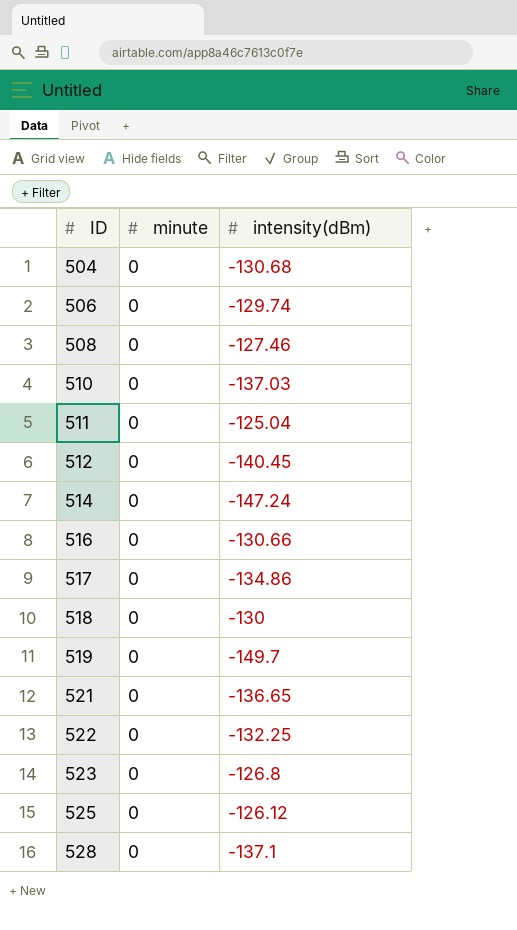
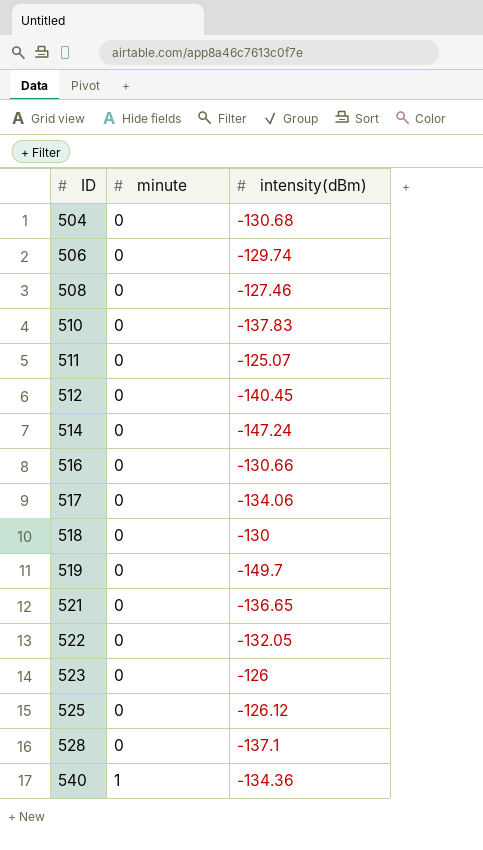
510 | intensity(dBm): -137.03 -> -137.83
511 | intensity(dBm): -125.04 -> -125.07
517 | intensity(dBm): -134.86 -> -134.06
522 | intensity(dBm): -132.25 -> -132.05
523 | intensity(dBm): -126.8 -> -126
row 540: none -> 1 | -134.36

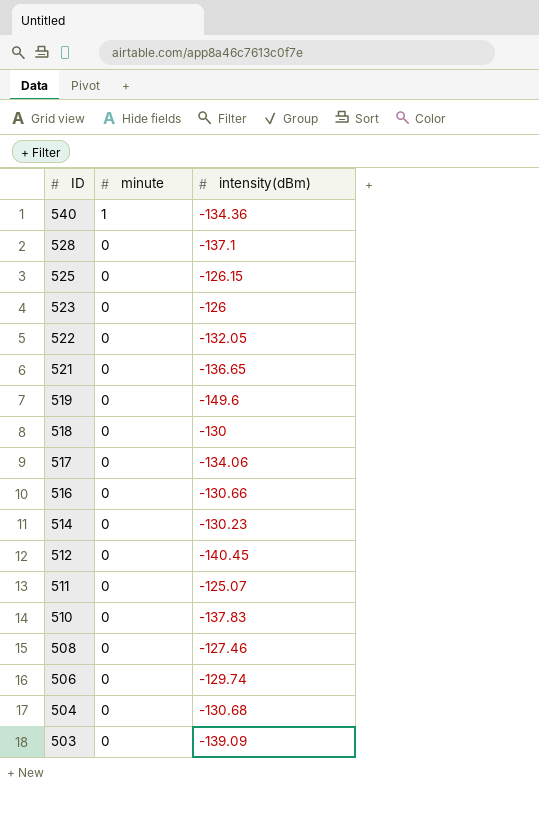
row order: ID ascending -> ID descending
525 | intensity(dBm): -126.12 -> -126.15
519 | intensity(dBm): -149.7 -> -149.6
514 | intensity(dBm): -147.24 -> -130.23
row 503: none -> 0 | -139.09

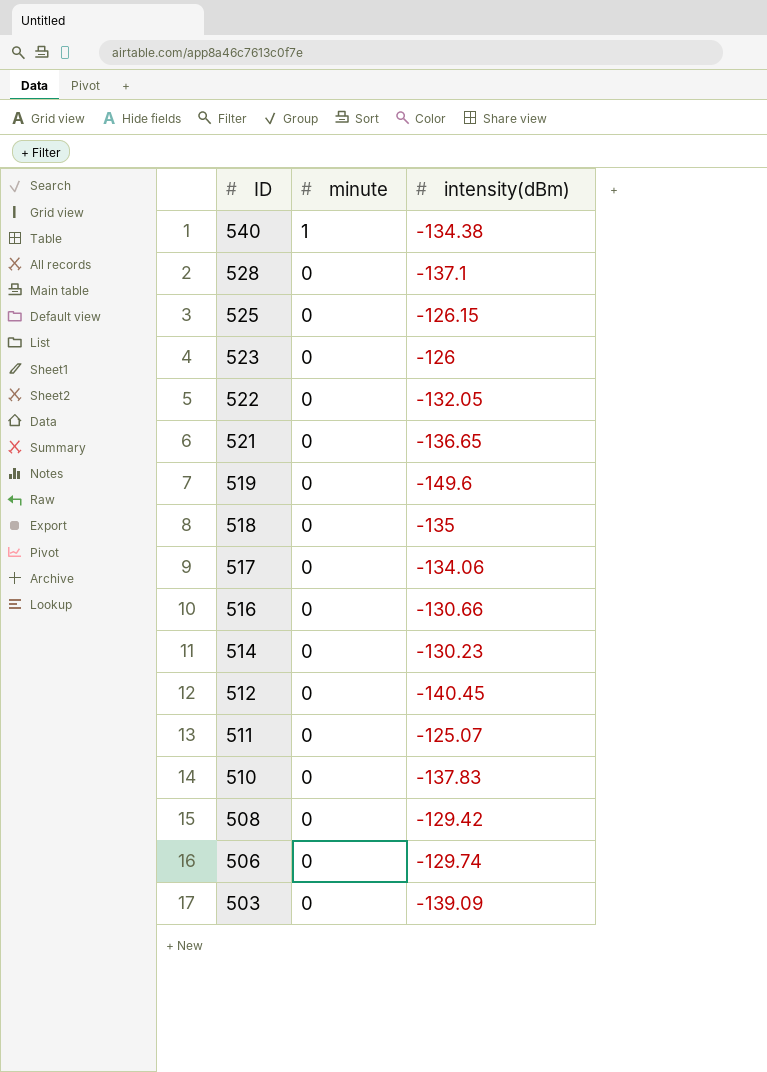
row 504: 0 | -130.68 -> none
540 | intensity(dBm): -134.36 -> -134.38
518 | intensity(dBm): -130 -> -135
508 | intensity(dBm): -127.46 -> -129.42

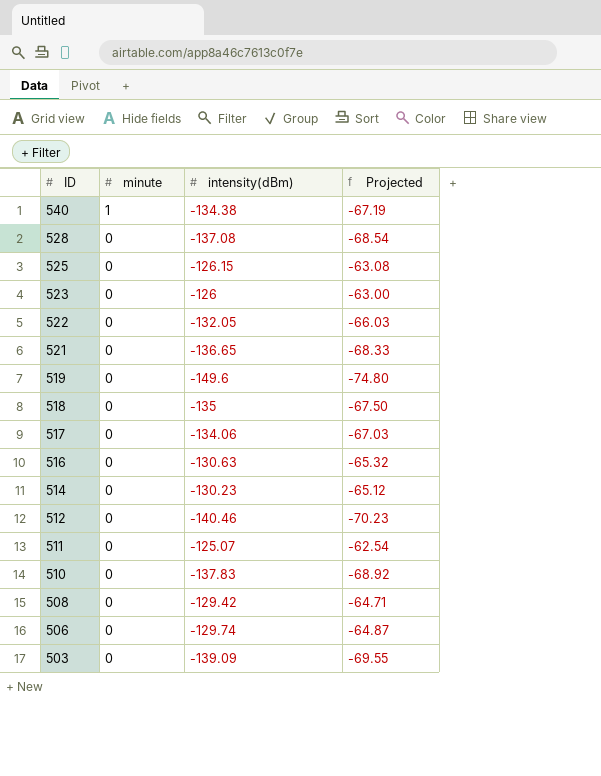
column Projected | formula: none -> [intensity(dBm)] * 0.5
528 | intensity(dBm): -137.1 -> -137.08
516 | intensity(dBm): -130.66 -> -130.63
512 | intensity(dBm): -140.45 -> -140.46

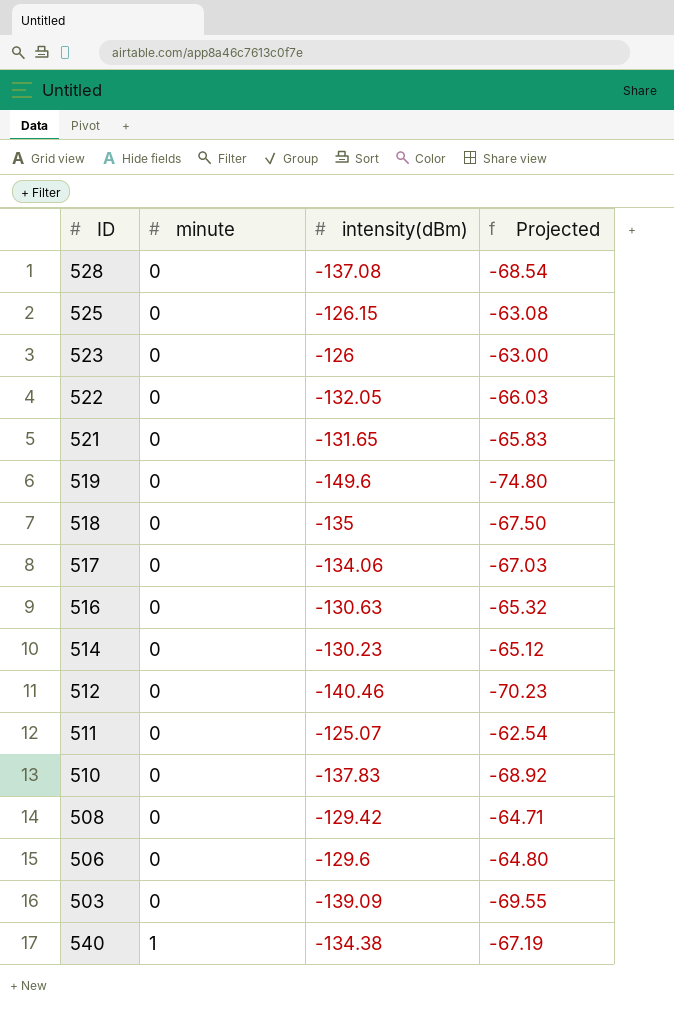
row order: ID descending -> minute ascending
521 | intensity(dBm): -136.65 -> -131.65
521 | Projected: -68.33 -> -65.83
506 | intensity(dBm): -129.74 -> -129.6
506 | Projected: -64.87 -> -64.80

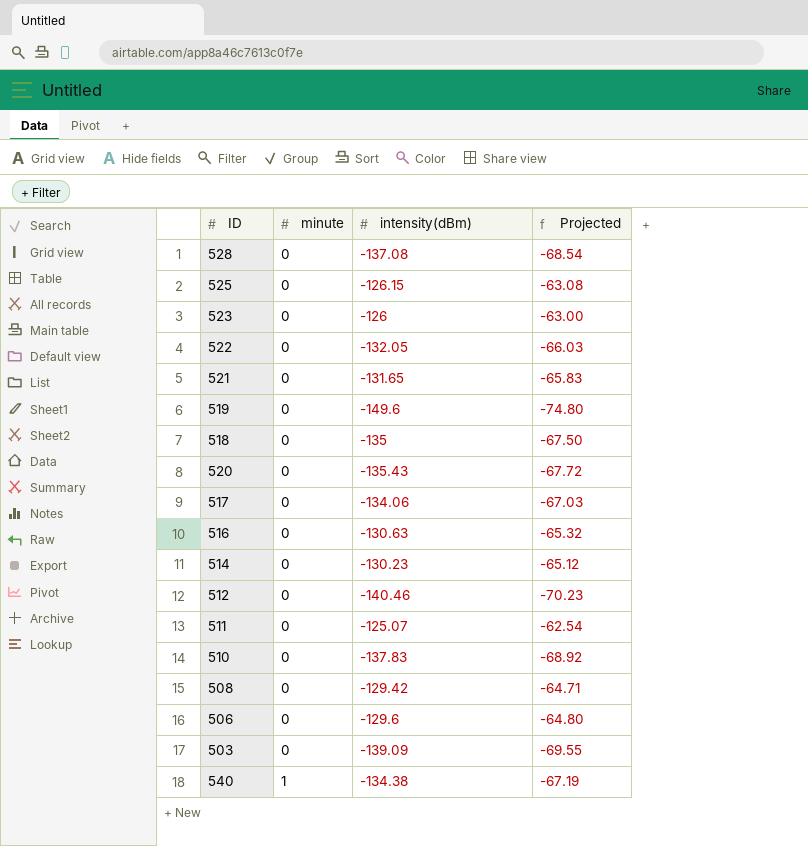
row 520: none -> 0 | -135.43 | -67.72

